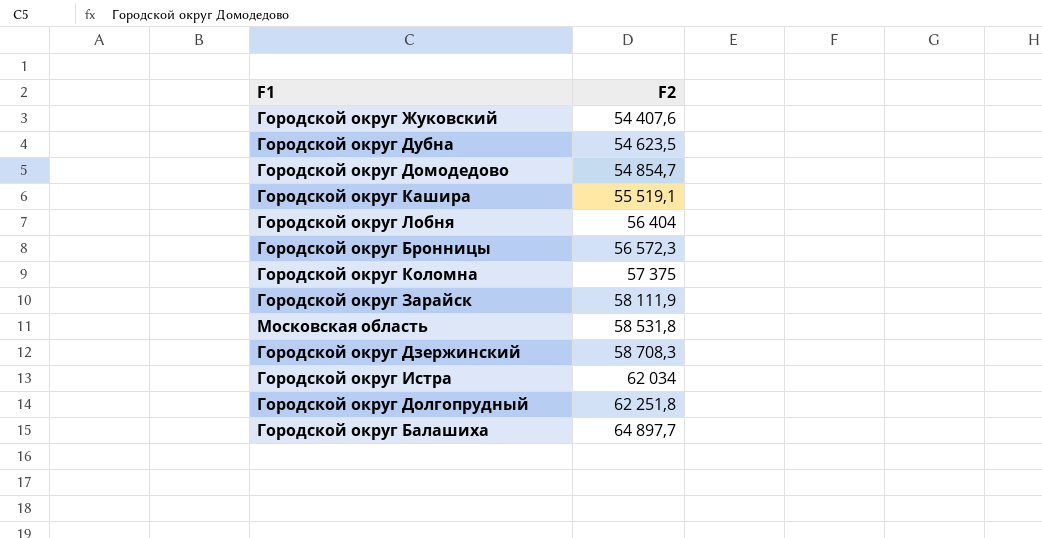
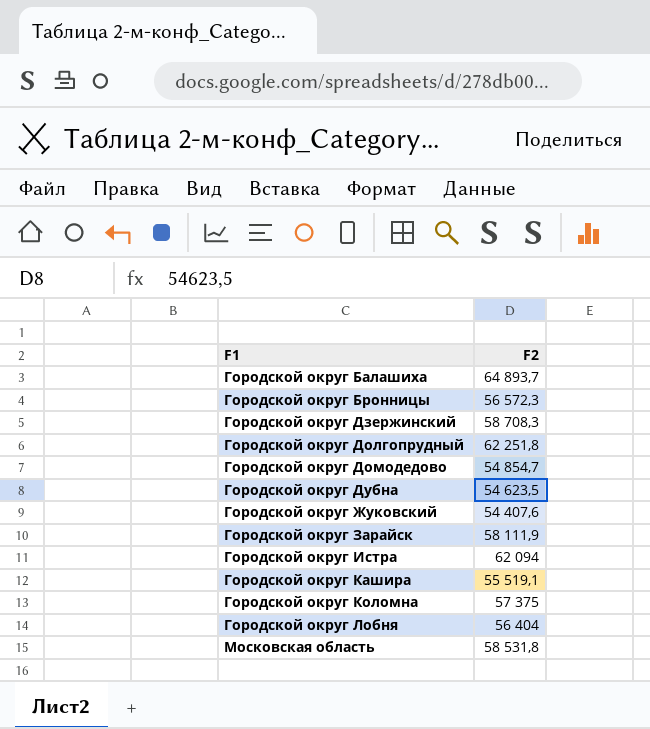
row order: F2 ascending -> F1 ascending
Городской округ Балашиха | F2: 64 897,7 -> 64 893,7
Городской округ Истра | F2: 62 034 -> 62 094

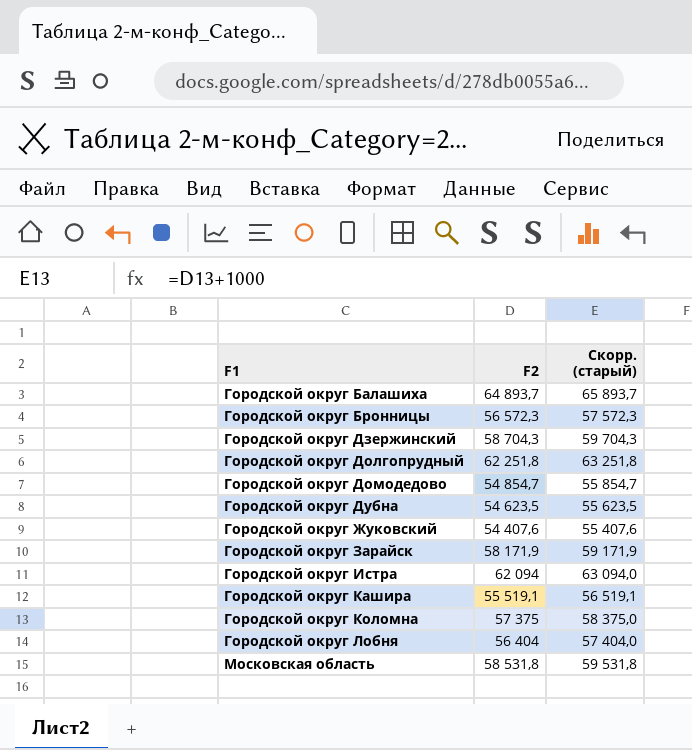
column Скорр. (старый) | formula: none -> [F2] + 1000
Городской округ Дзержинский | F2: 58 708,3 -> 58 704,3
Городской округ Зарайск | F2: 58 111,9 -> 58 171,9

